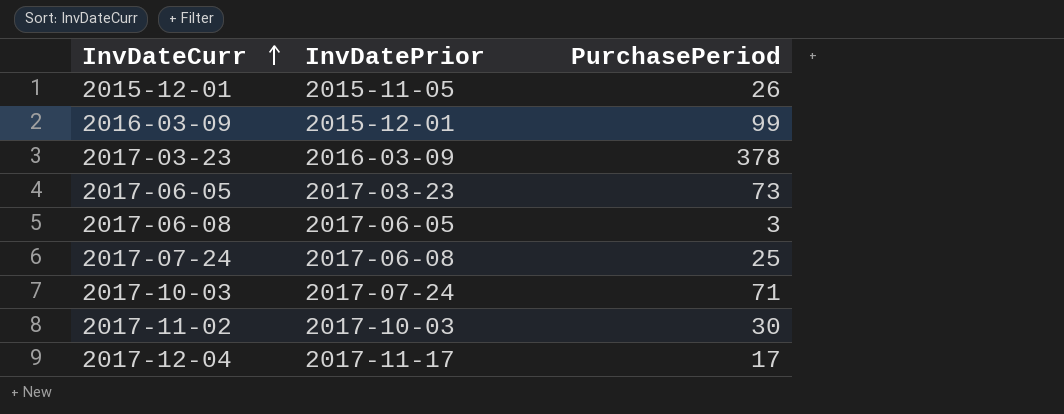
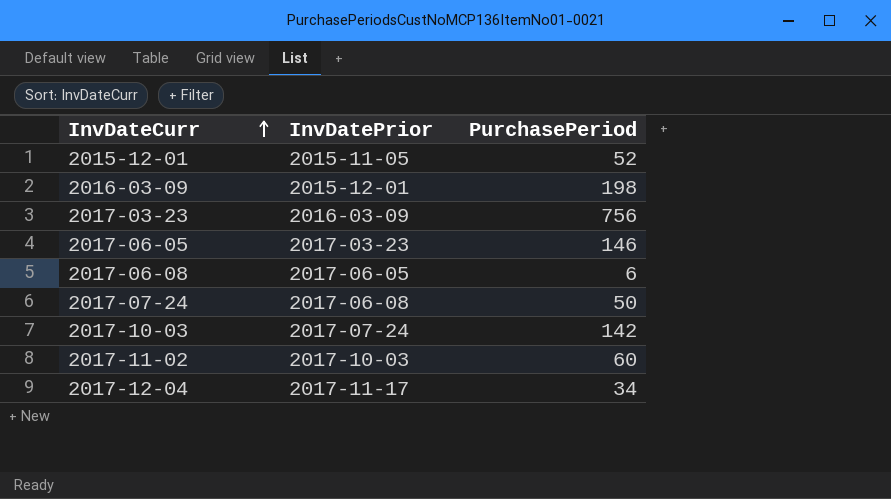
2015-12-01 | PurchasePeriod: 26 -> 52
2016-03-09 | PurchasePeriod: 99 -> 198
2017-03-23 | PurchasePeriod: 378 -> 756
2017-06-05 | PurchasePeriod: 73 -> 146
2017-06-08 | PurchasePeriod: 3 -> 6
2017-07-24 | PurchasePeriod: 25 -> 50
2017-10-03 | PurchasePeriod: 71 -> 142
2017-11-02 | PurchasePeriod: 30 -> 60
2017-12-04 | PurchasePeriod: 17 -> 34

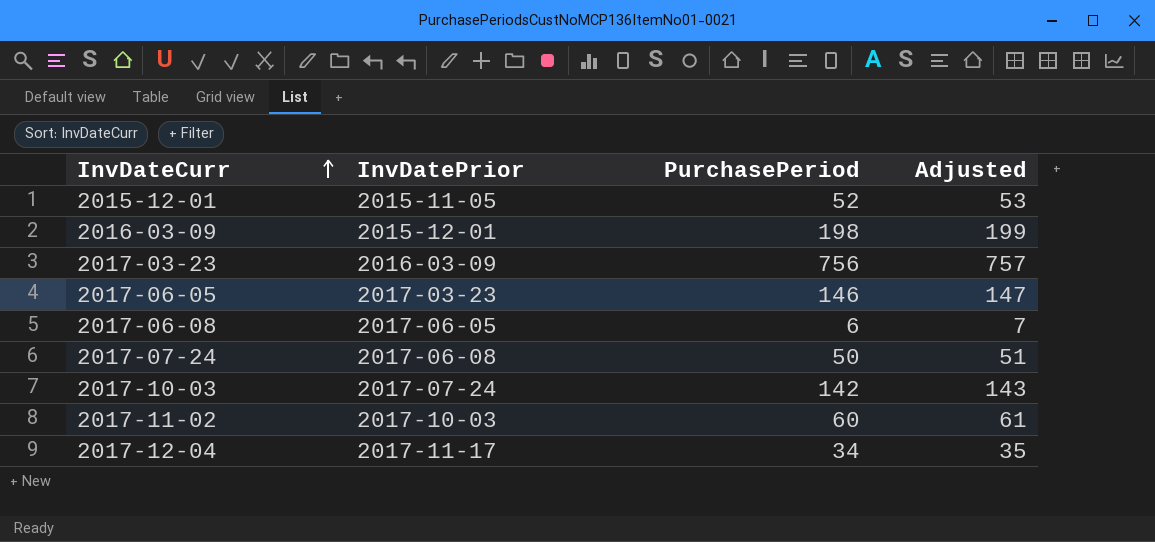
column Adjusted | formula: none -> [PurchasePeriod] + 1

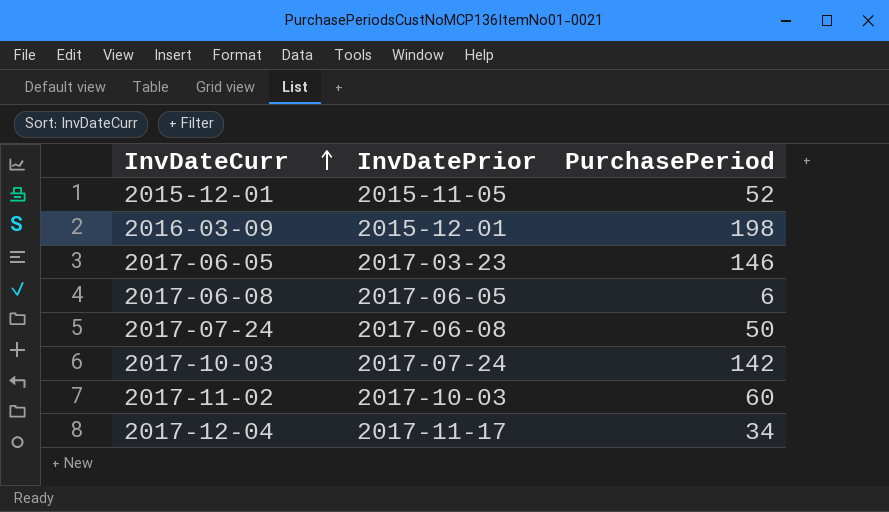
column Adjusted | formula: [PurchasePeriod] + 1 -> none
row 2017-03-23: 2016-03-09 | 756 | 757 -> none

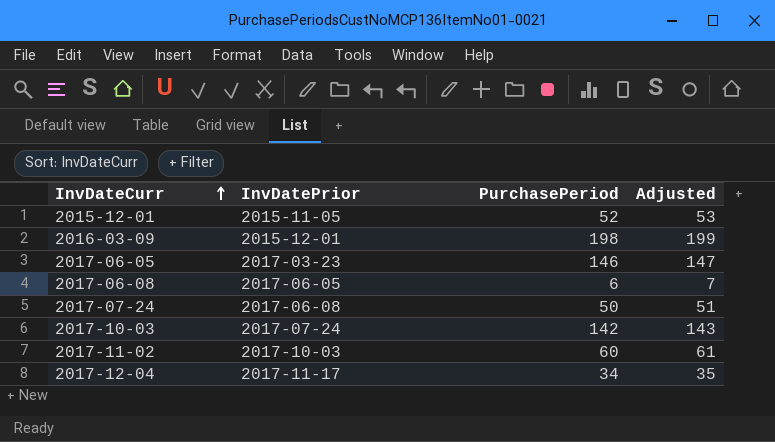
column Adjusted | formula: none -> [PurchasePeriod] + 1

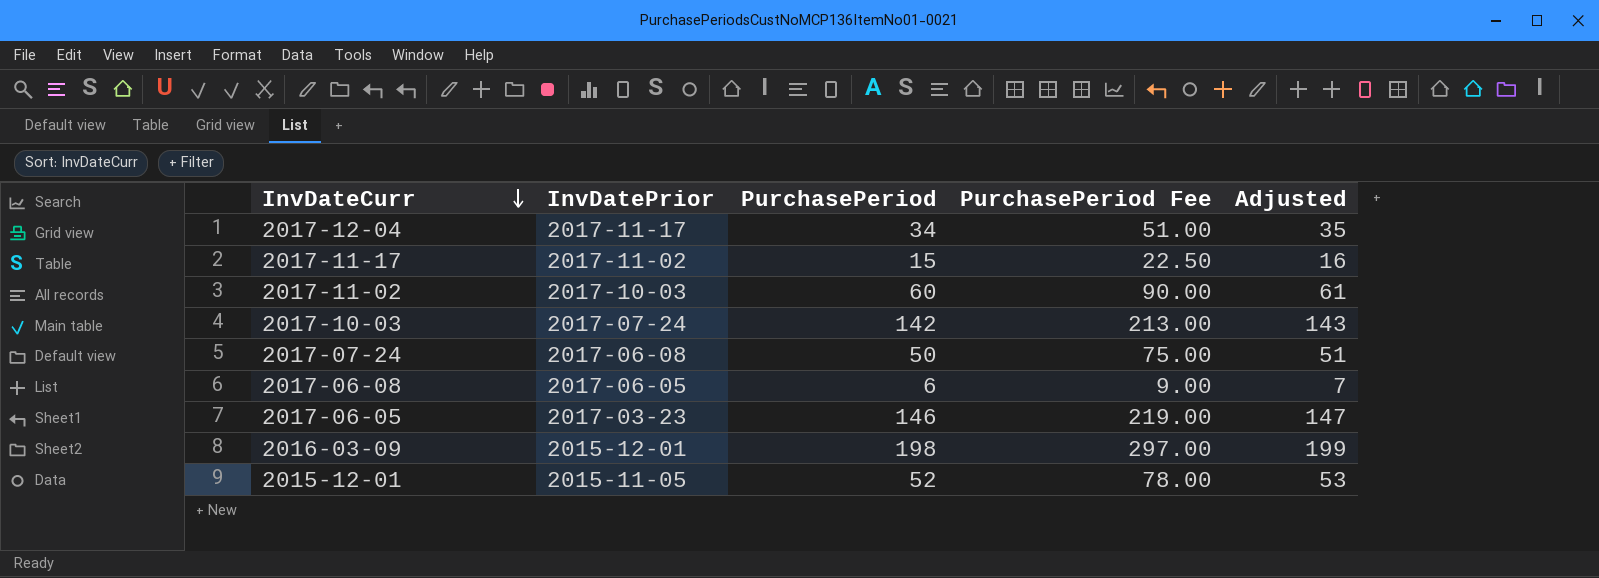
row order: InvDateCurr ascending -> InvDateCurr descending
column PurchasePeriod Fee | formula: none -> [PurchasePeriod] * 1.5
row 2017-11-17: none -> 2017-11-02 | 15 | 22.50 | 16

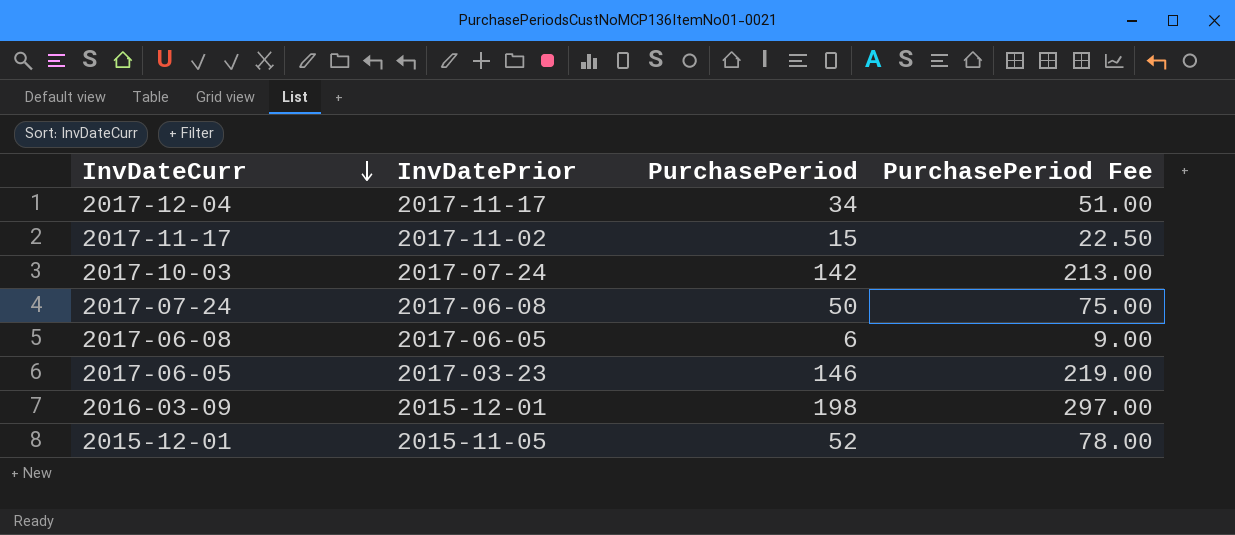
column Adjusted | formula: [PurchasePeriod] + 1 -> none
row 2017-11-02: 2017-10-03 | 60 | 90.00 | 61 -> none

